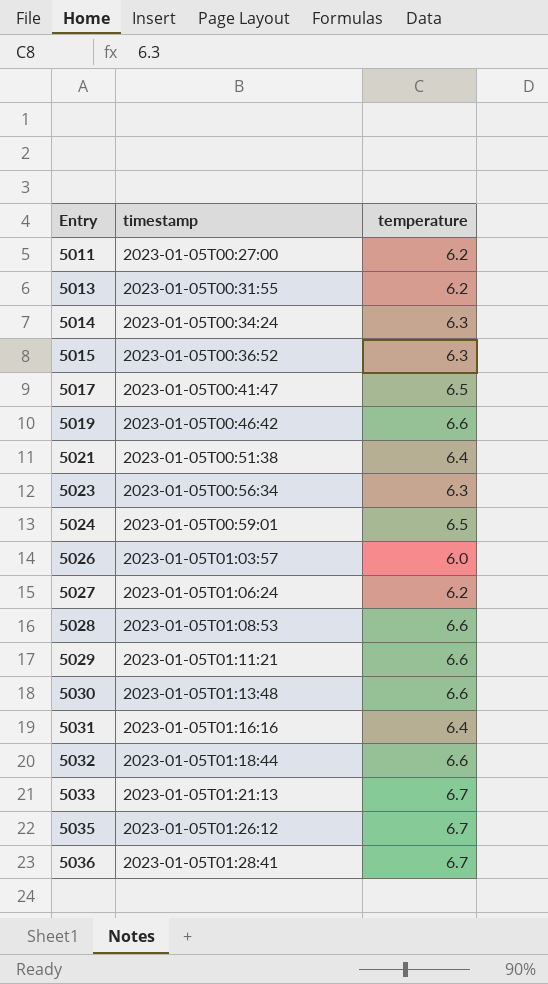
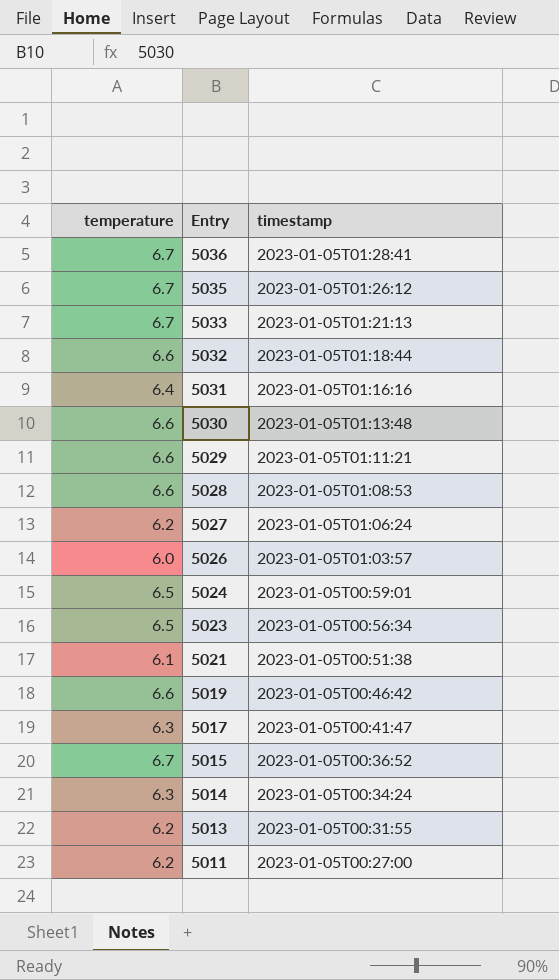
row order: Entry ascending -> Entry descending
column temperature | position: 3 -> 1
5023 | temperature: 6.3 -> 6.5
5021 | temperature: 6.4 -> 6.1
5017 | temperature: 6.5 -> 6.3
5015 | temperature: 6.3 -> 6.7

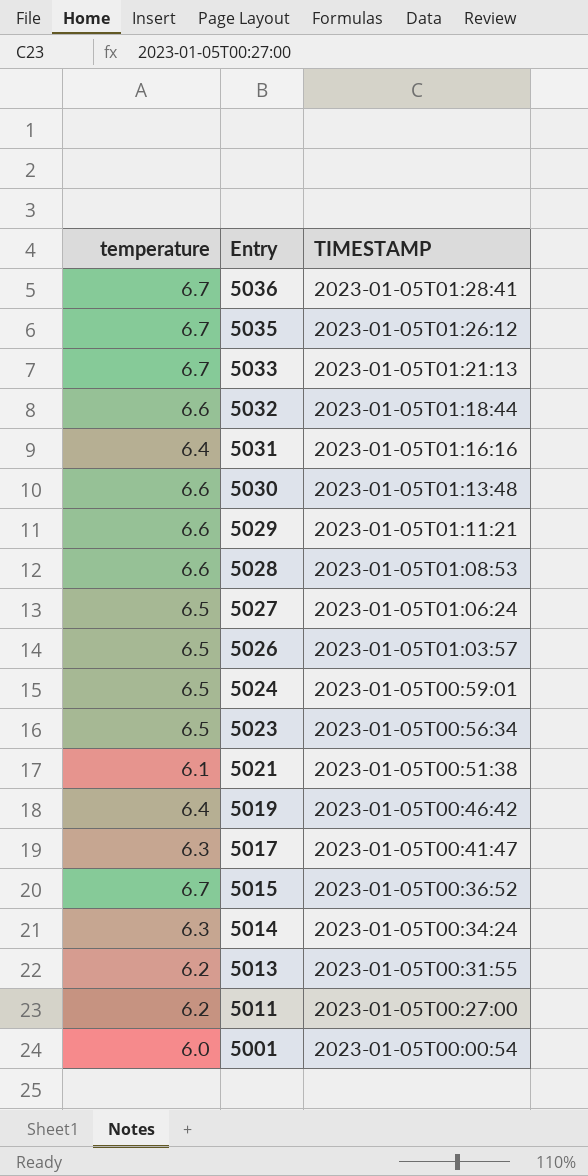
column name: timestamp -> TIMESTAMP
5027 | temperature: 6.2 -> 6.5
5026 | temperature: 6.0 -> 6.5
5019 | temperature: 6.6 -> 6.4
row 5001: none -> 6.0 | 2023-01-05T00:00:54

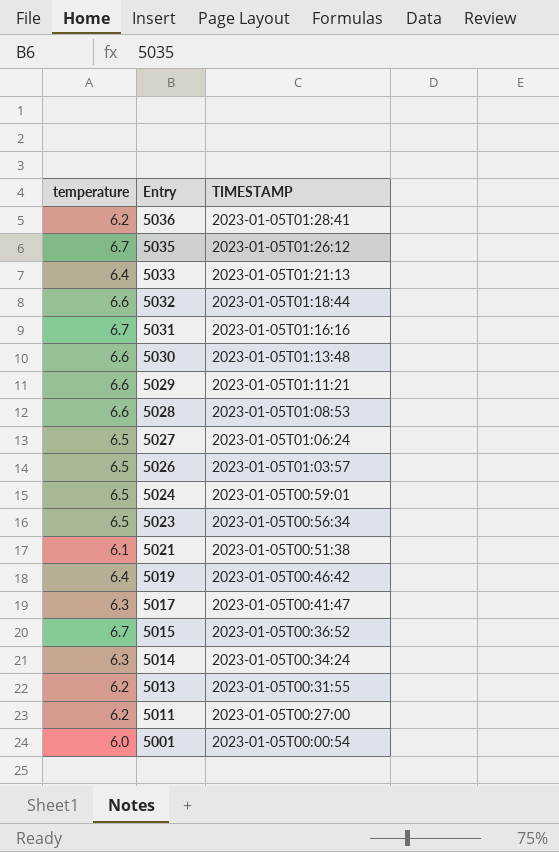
5036 | temperature: 6.7 -> 6.2
5033 | temperature: 6.7 -> 6.4
5031 | temperature: 6.4 -> 6.7

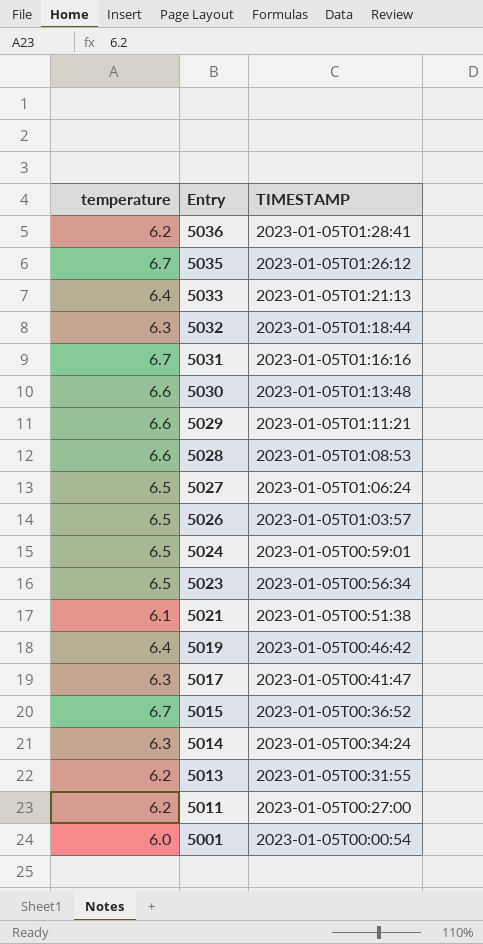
5032 | temperature: 6.6 -> 6.3

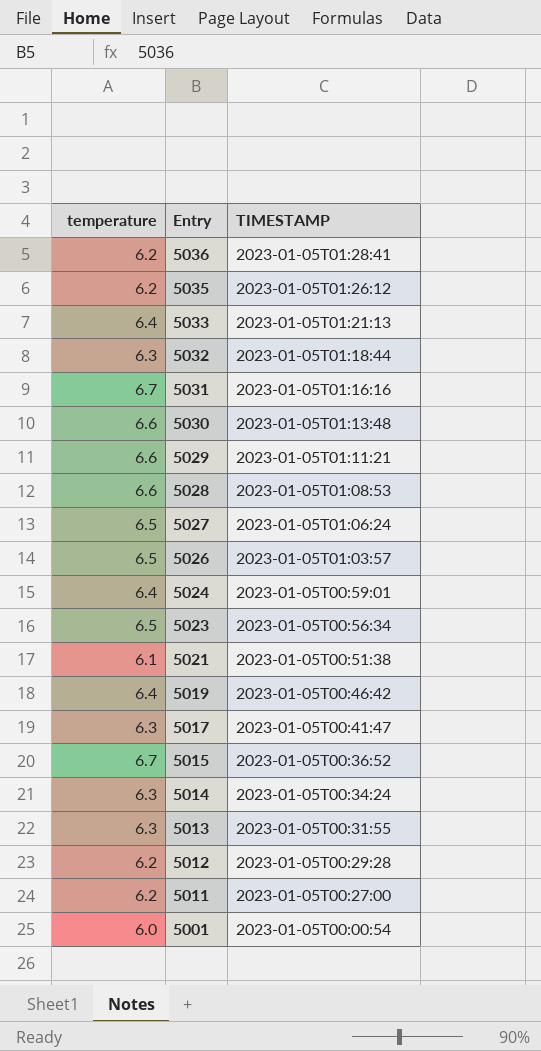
5035 | temperature: 6.7 -> 6.2
5024 | temperature: 6.5 -> 6.4
5013 | temperature: 6.2 -> 6.3
row 5012: none -> 6.2 | 2023-01-05T00:29:28

